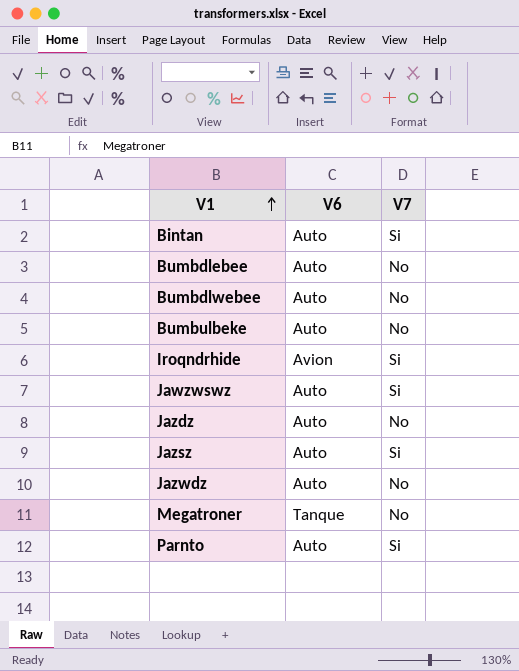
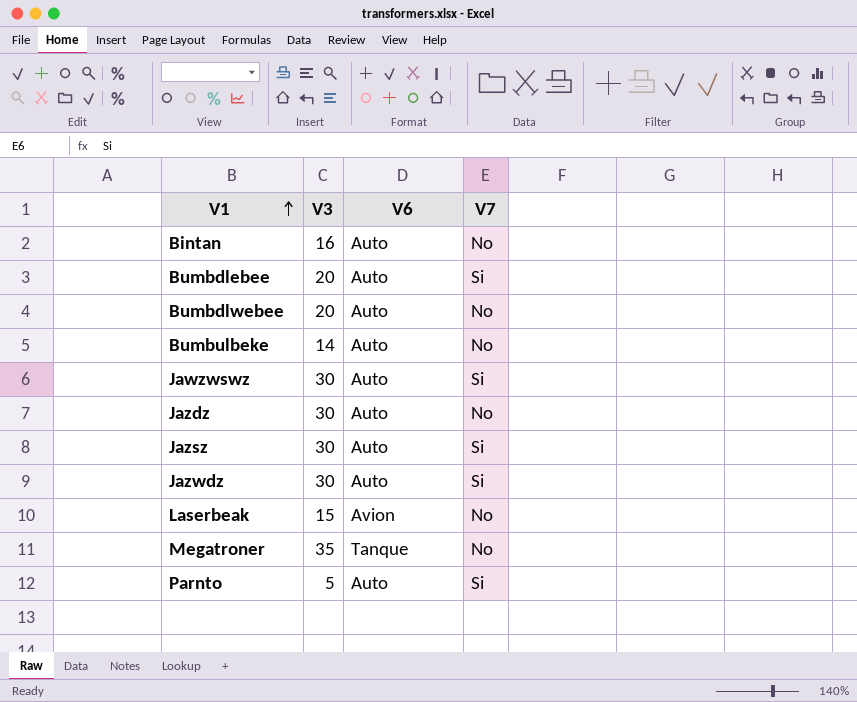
column V3 | position: none -> 2
row Iroqndrhide: Avion | Si -> none
Bintan | V7: Si -> No
Bumbdlebee | V7: No -> Si
Jazwdz | V7: No -> Si
row Laserbeak: none -> 15 | Avion | No

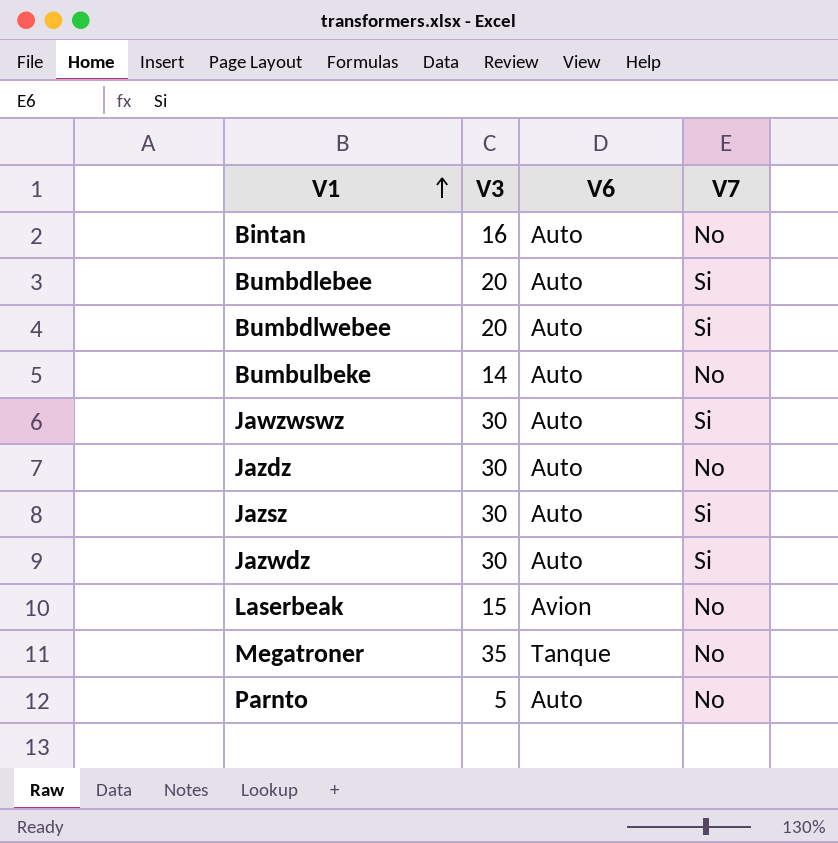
Bumbdlwebee | V7: No -> Si
Parnto | V7: Si -> No

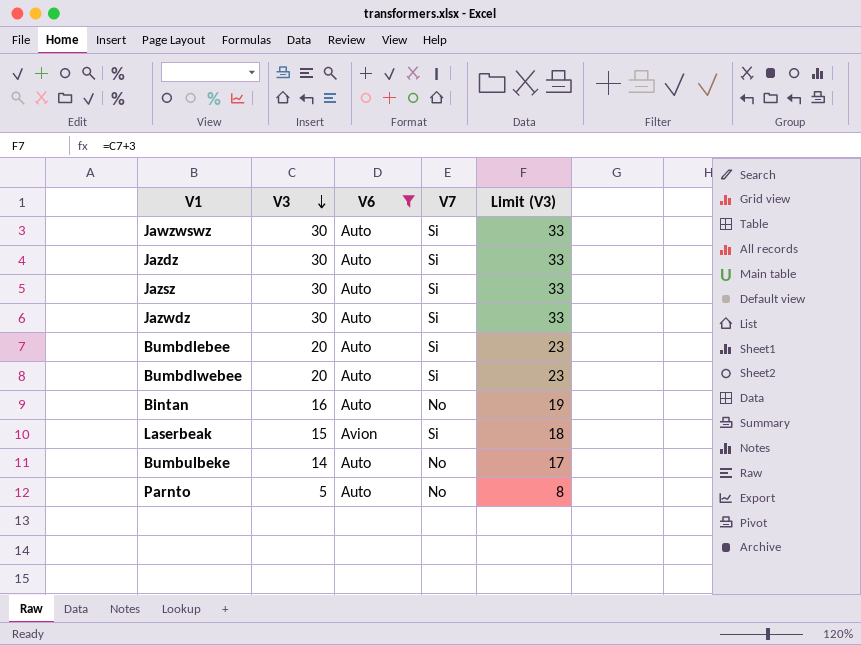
filter: none -> V6 != Tanque
row order: V1 ascending -> V3 descending
column Limit (V3) | formula: none -> [V3] + 3
Jazdz | V7: No -> Si
Laserbeak | V7: No -> Si

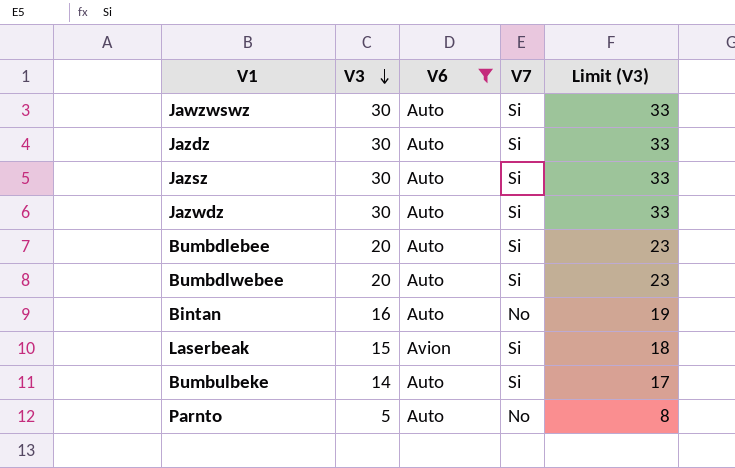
Bumbulbeke | V7: No -> Si

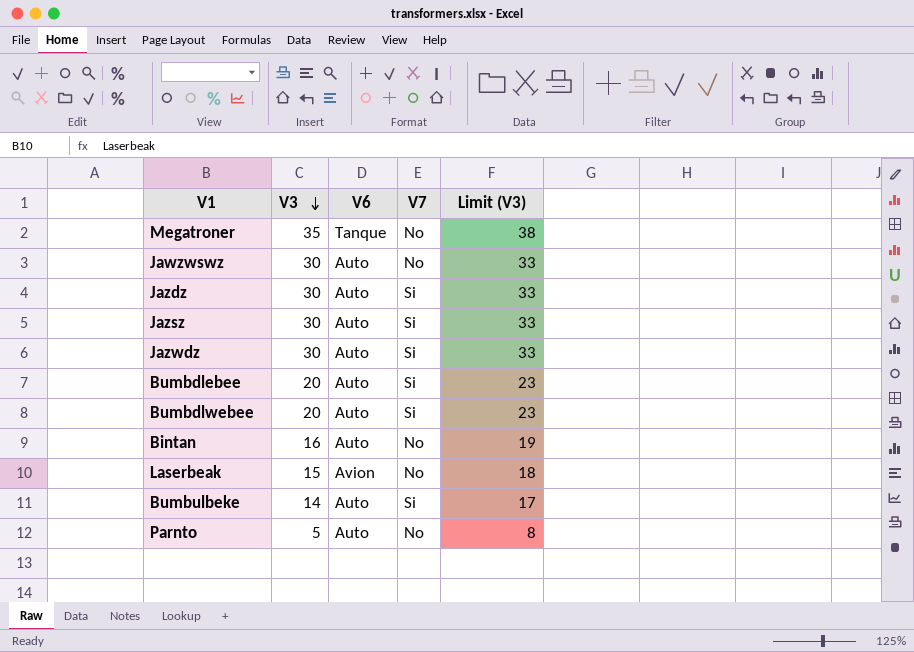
filter: V6 != Tanque -> none
Jawzwswz | V7: Si -> No
Laserbeak | V7: Si -> No

